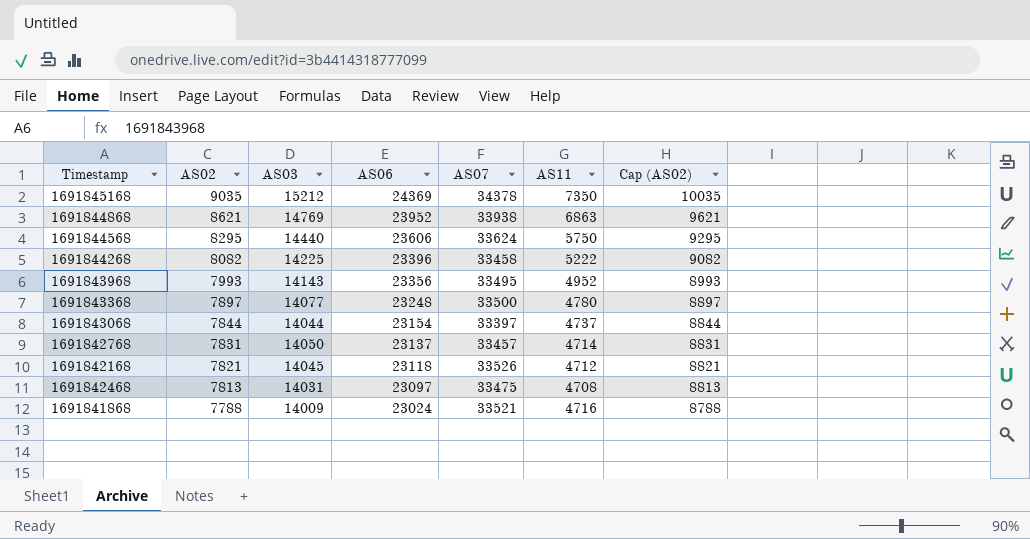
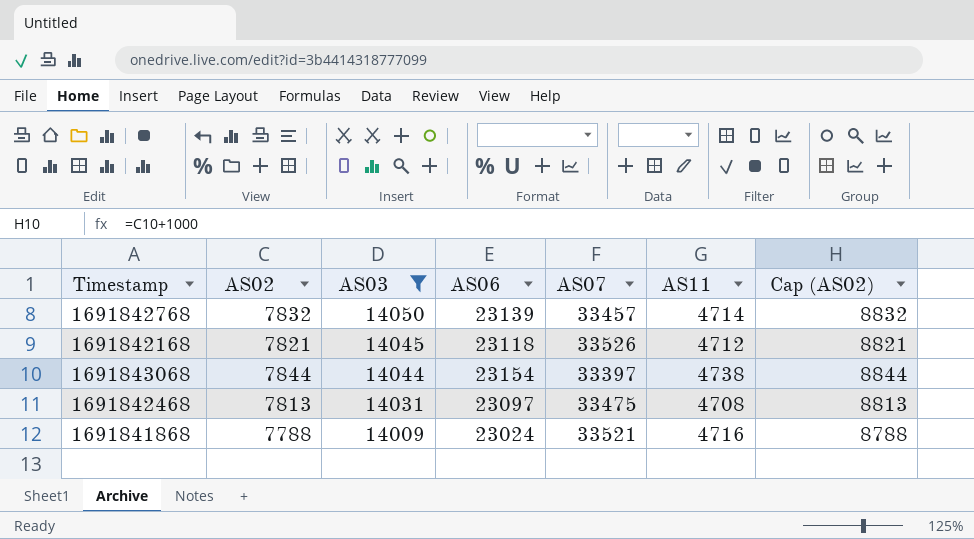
filter: none -> AS03 <= 14050
row order: AS02 descending -> AS03 descending
1691842768 | AS02: 7831 -> 7832
1691842768 | AS06: 23137 -> 23139
1691842768 | Cap (AS02): 8831 -> 8832
1691843068 | AS11: 4737 -> 4738

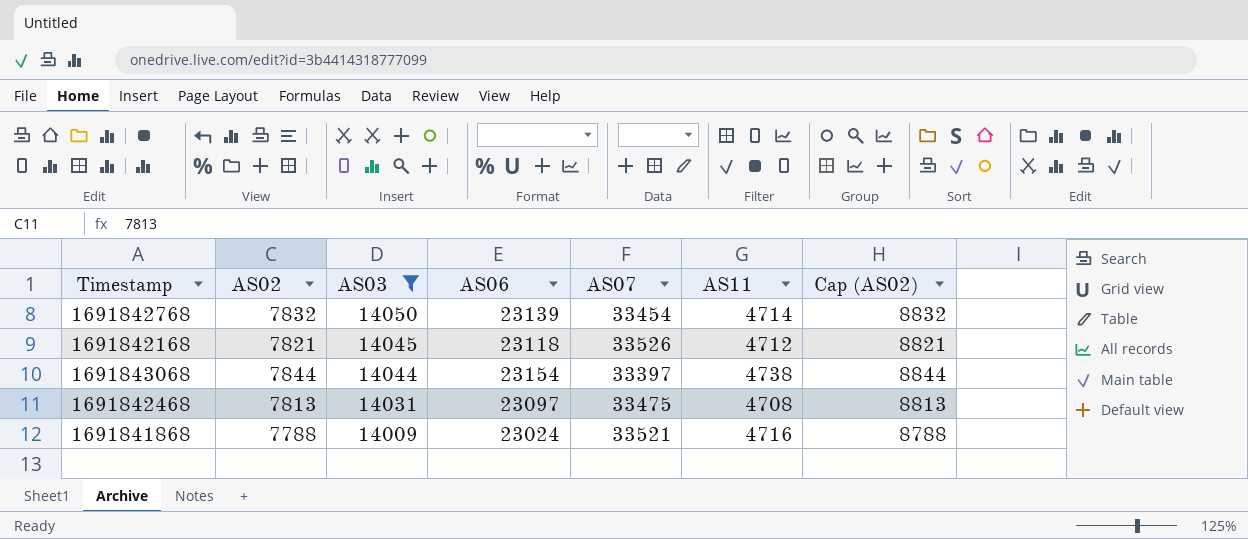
1691842768 | AS07: 33457 -> 33454

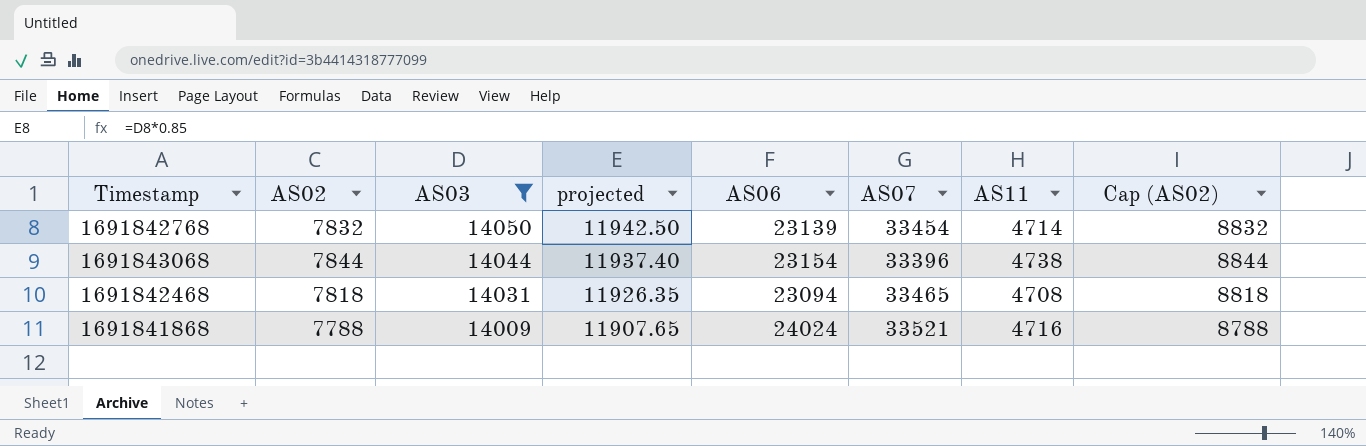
column projected | formula: none -> [AS03] * 0.85
row 1691842168: 7821 | 14045 | 23118 | 33526 | 4712 | 8821 -> none
1691843068 | AS07: 33397 -> 33396
1691842468 | AS02: 7813 -> 7818
1691842468 | AS06: 23097 -> 23094
1691842468 | AS07: 33475 -> 33465
1691842468 | Cap (AS02): 8813 -> 8818
1691841868 | AS06: 23024 -> 24024

